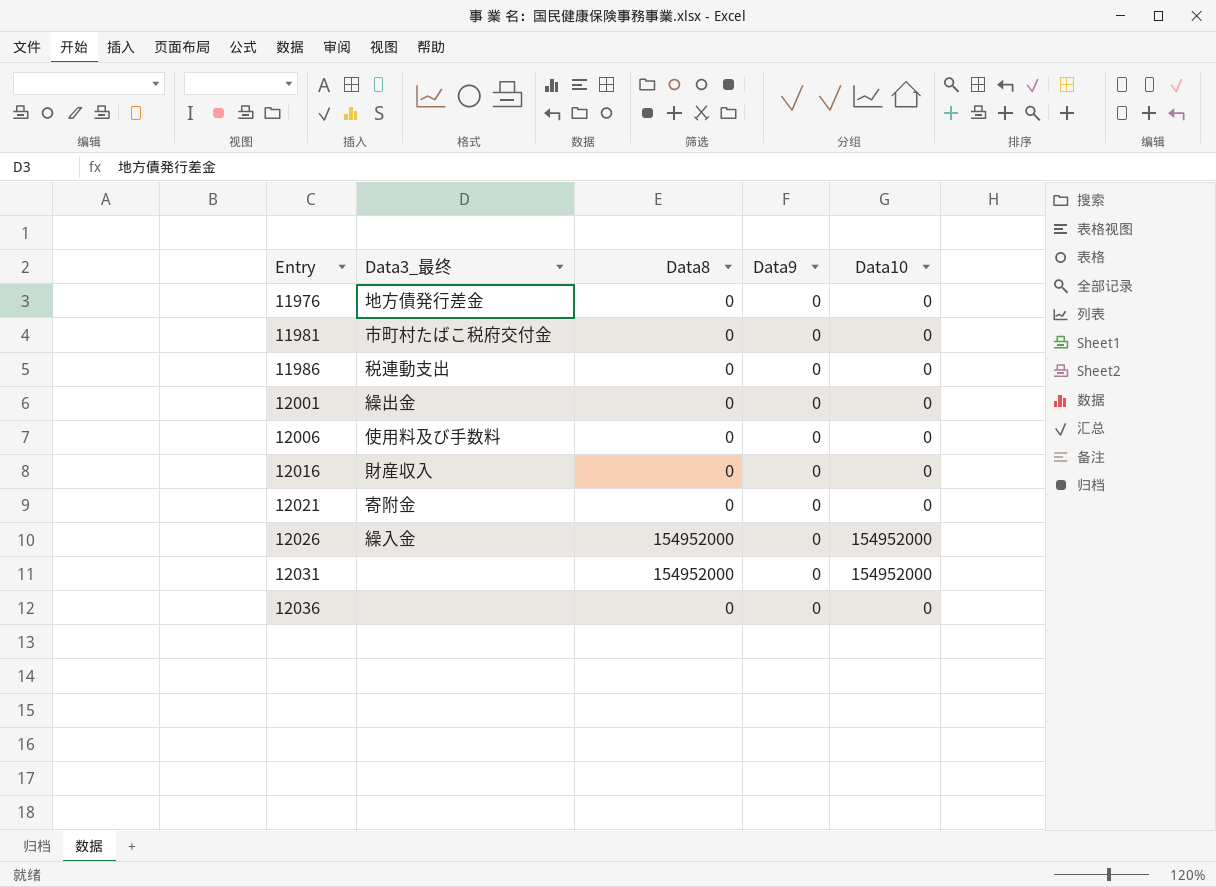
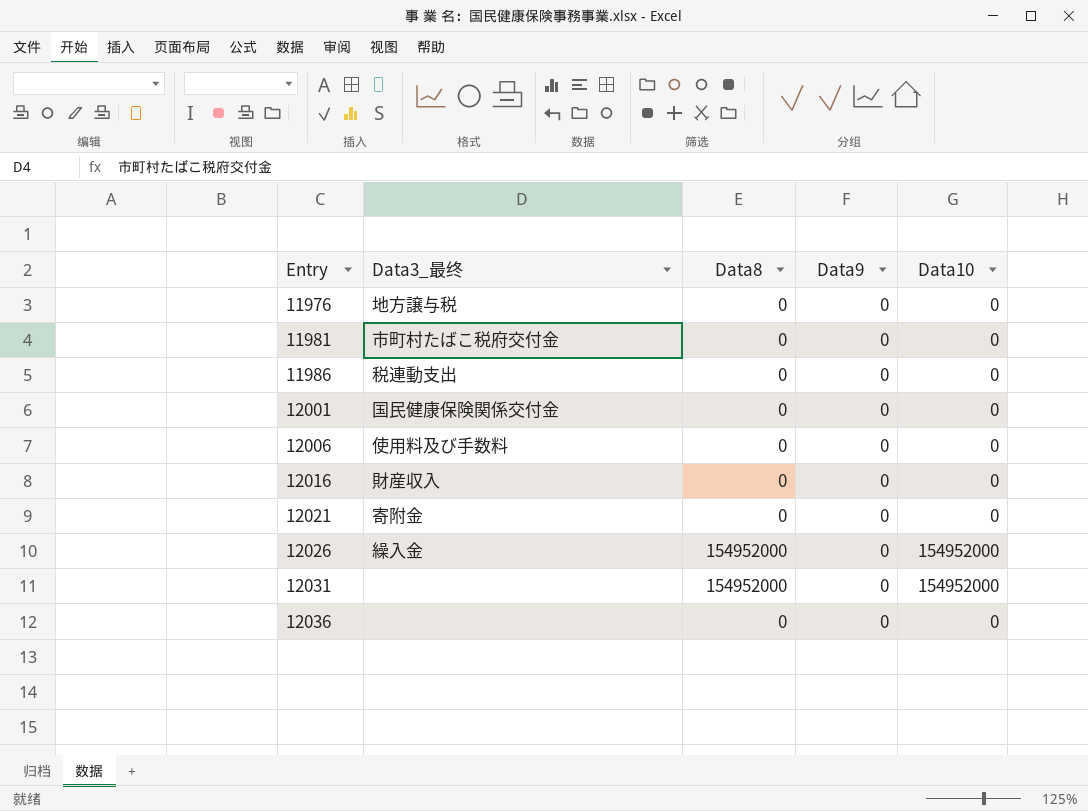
11976 | Data3_最终: 地方債発行差金 -> 地方譲与税
12001 | Data3_最终: 繰出金 -> 国民健康保険関係交付金

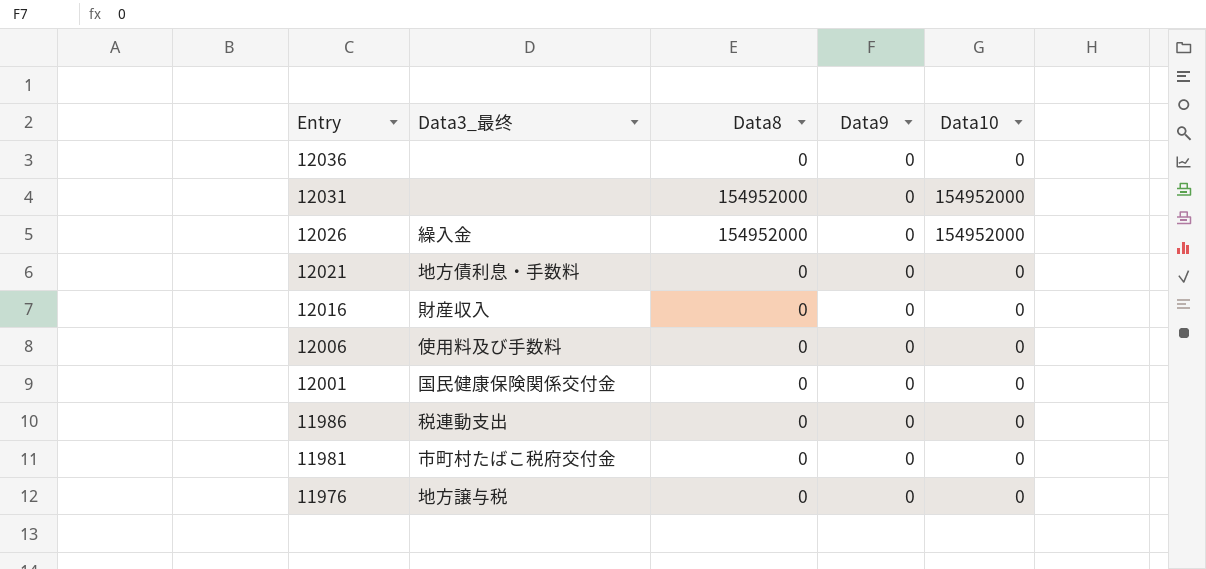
row order: Entry ascending -> Entry descending
12021 | Data3_最终: 寄附金 -> 地方債利息・手数料

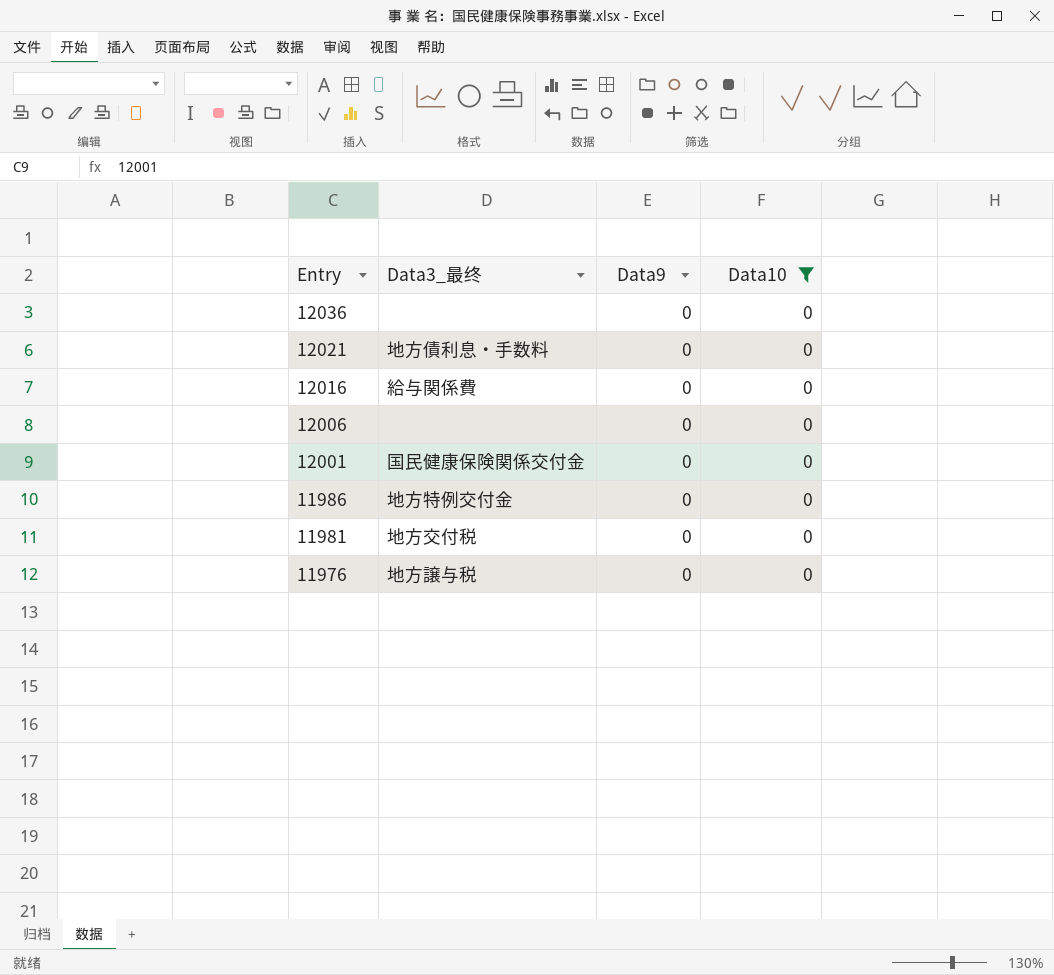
filter: none -> Data10 = 0
column Data8 | position: 3 -> none
12016 | Data3_最终: 財産収入 -> 給与関係費
12006 | Data3_最终: 使用料及び手数料 -> none
11986 | Data3_最终: 税連動支出 -> 地方特例交付金
11981 | Data3_最终: 市町村たばこ税府交付金 -> 地方交付税

